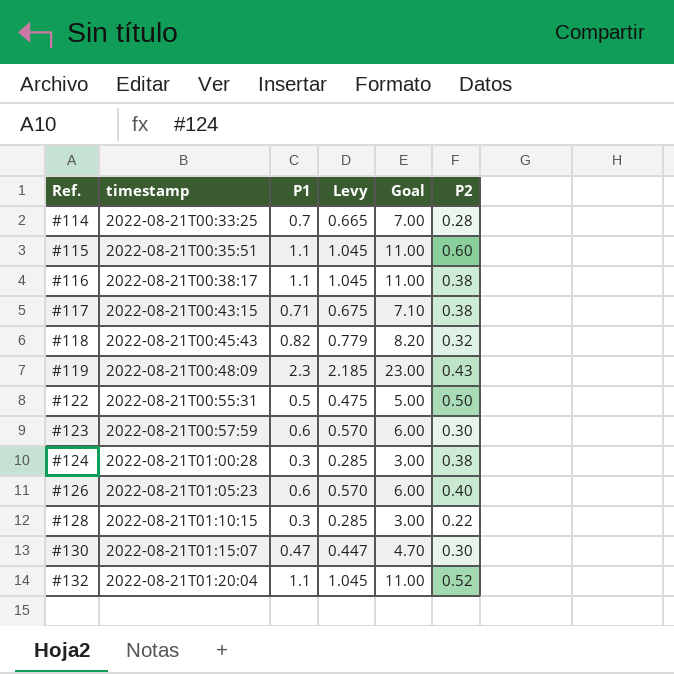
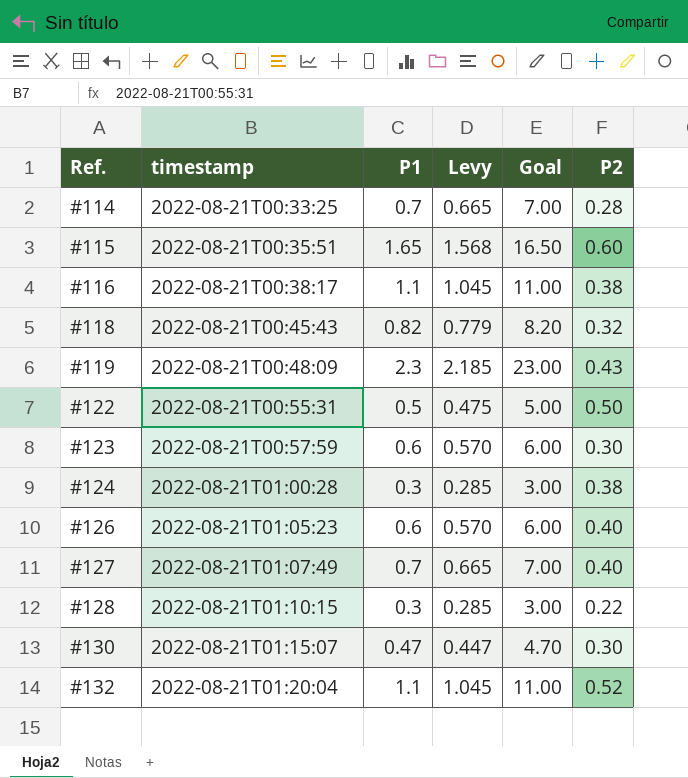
row #117: 2022-08-21T00:43:15 | 0.71 | 0.675 | 7.10 | 0.38 -> none
#115 | P1: 1.1 -> 1.65
#115 | Levy: 1.045 -> 1.568
#115 | Goal: 11.00 -> 16.50
row #127: none -> 2022-08-21T01:07:49 | 0.7 | 0.665 | 7.00 | 0.40

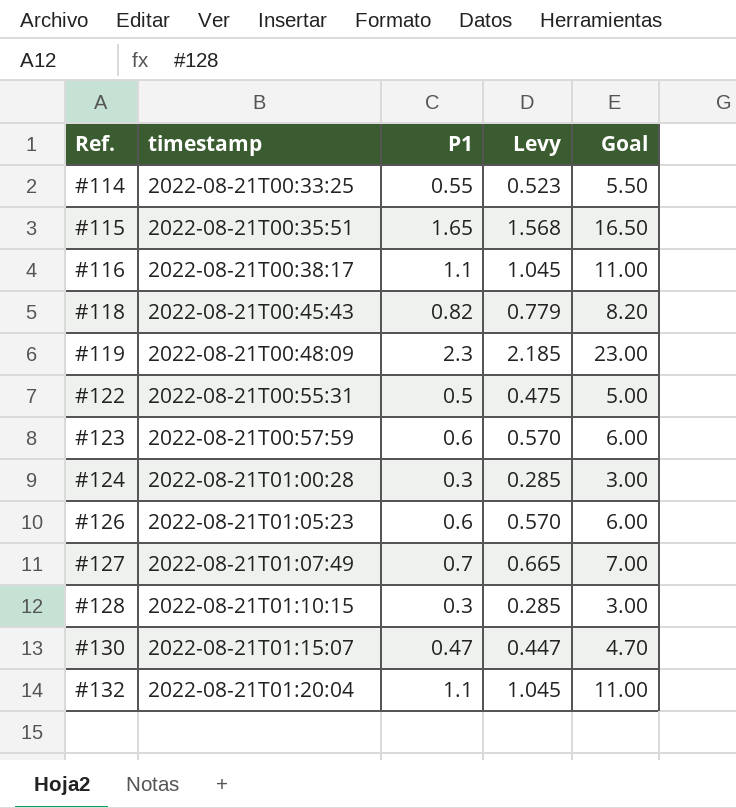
column P2 | position: 6 -> none
#114 | P1: 0.7 -> 0.55
#114 | Levy: 0.665 -> 0.523
#114 | Goal: 7.00 -> 5.50

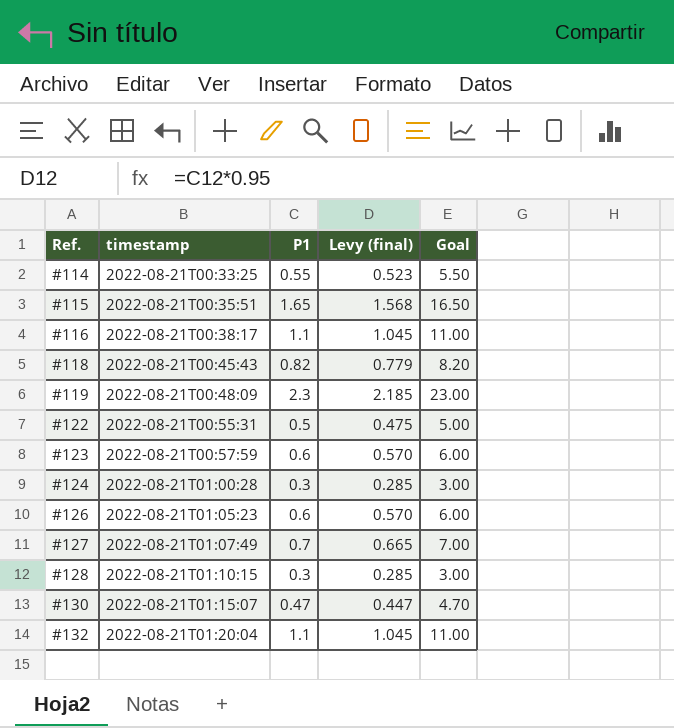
column name: Levy -> Levy (final)

